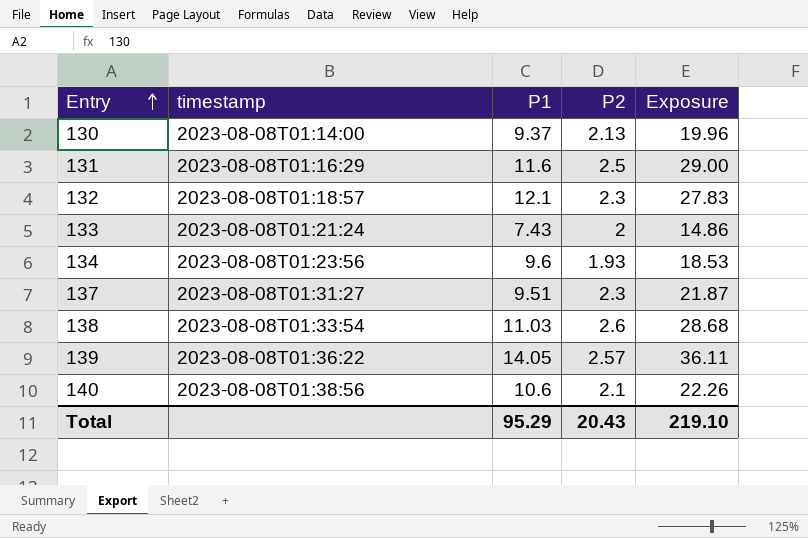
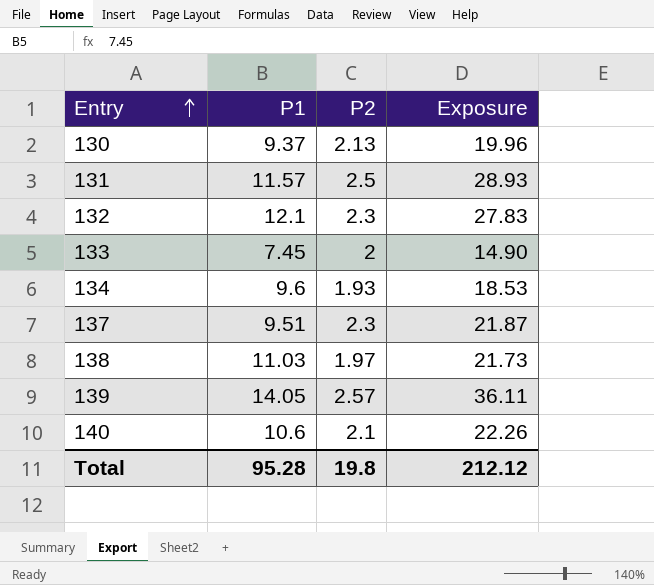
column timestamp | position: 2 -> none
131 | P1: 11.6 -> 11.57
131 | Exposure: 29.00 -> 28.93
133 | P1: 7.43 -> 7.45
133 | Exposure: 14.86 -> 14.90
138 | P2: 2.6 -> 1.97
138 | Exposure: 28.68 -> 21.73
Total | P1: 95.29 -> 95.28
Total | P2: 20.43 -> 19.8
Total | Exposure: 219.10 -> 212.12

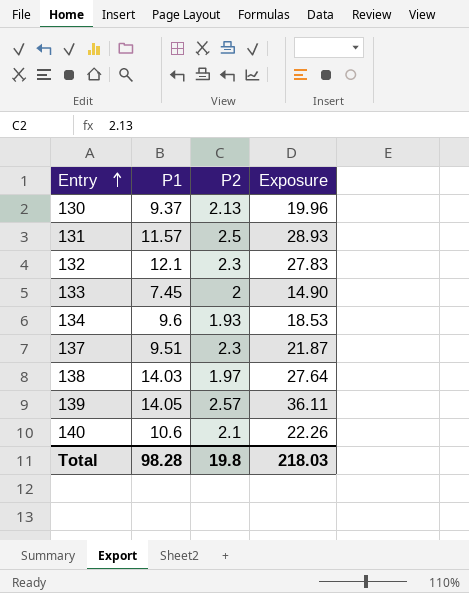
138 | P1: 11.03 -> 14.03
138 | Exposure: 21.73 -> 27.64
Total | P1: 95.28 -> 98.28
Total | Exposure: 212.12 -> 218.03

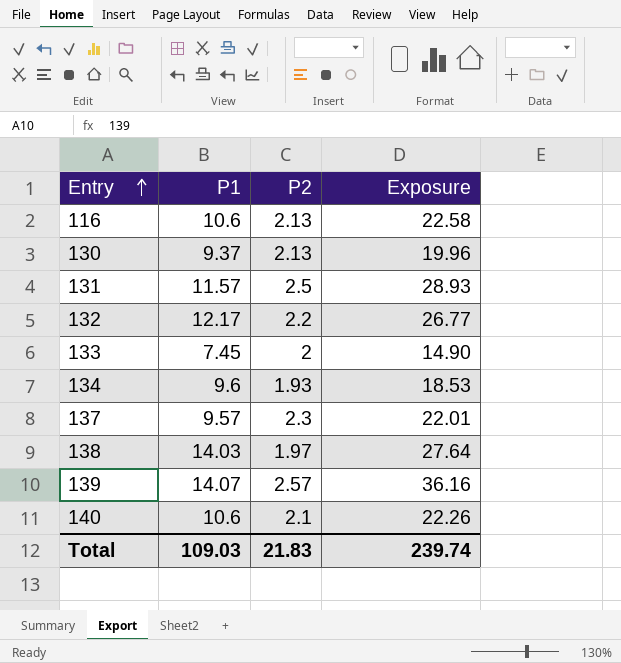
row 116: none -> 10.6 | 2.13 | 22.58
132 | P1: 12.1 -> 12.17
132 | P2: 2.3 -> 2.2
132 | Exposure: 27.83 -> 26.77
137 | P1: 9.51 -> 9.57
137 | Exposure: 21.87 -> 22.01
139 | P1: 14.05 -> 14.07
139 | Exposure: 36.11 -> 36.16
Total | P1: 98.28 -> 109.03
Total | P2: 19.8 -> 21.83
Total | Exposure: 218.03 -> 239.74

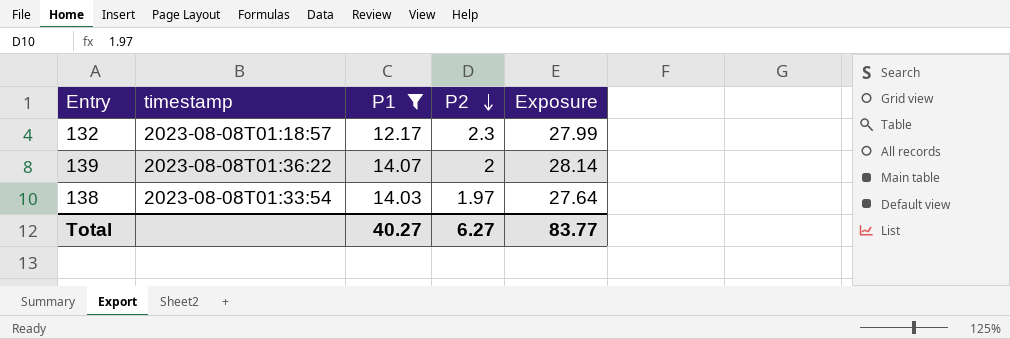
filter: none -> P1 >= 12.17
row order: Entry ascending -> P2 descending
column timestamp | position: none -> 2
132 | P2: 2.2 -> 2.3
132 | Exposure: 26.77 -> 27.99
139 | P2: 2.57 -> 2
139 | Exposure: 36.16 -> 28.14
Total | P1: 109.03 -> 40.27
Total | P2: 21.83 -> 6.27
Total | Exposure: 239.74 -> 83.77

